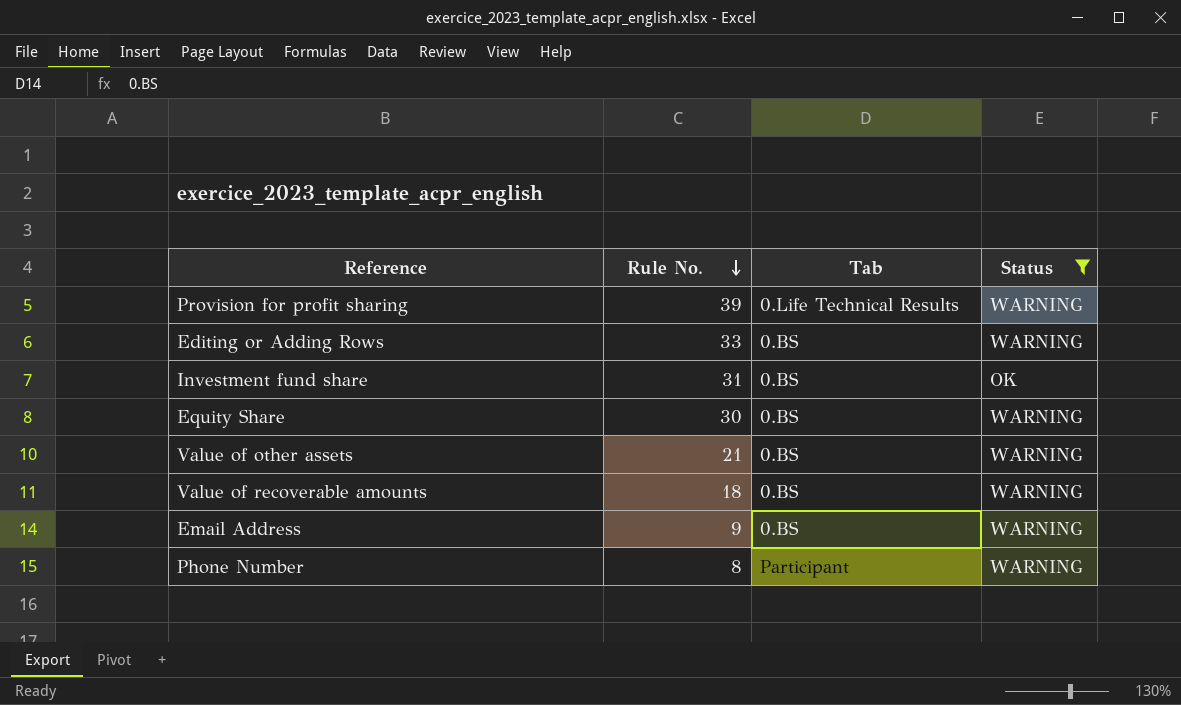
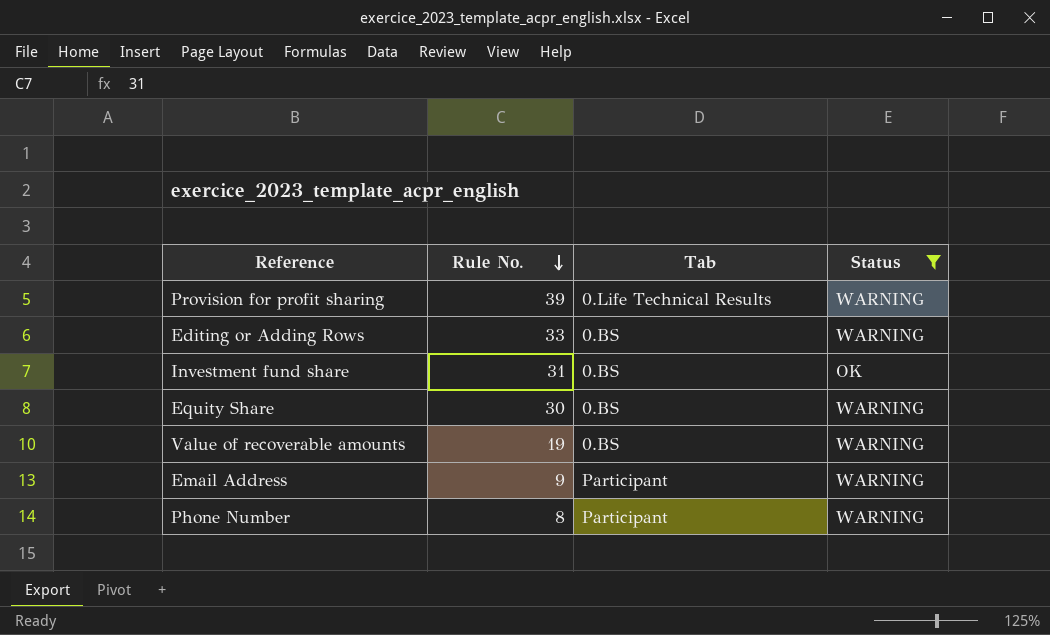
row Value of other assets: 21 | 0.BS | WARNING -> none
Value of recoverable amounts | Rule No.: 18 -> 19
Email Address | Tab: 0.BS -> Participant

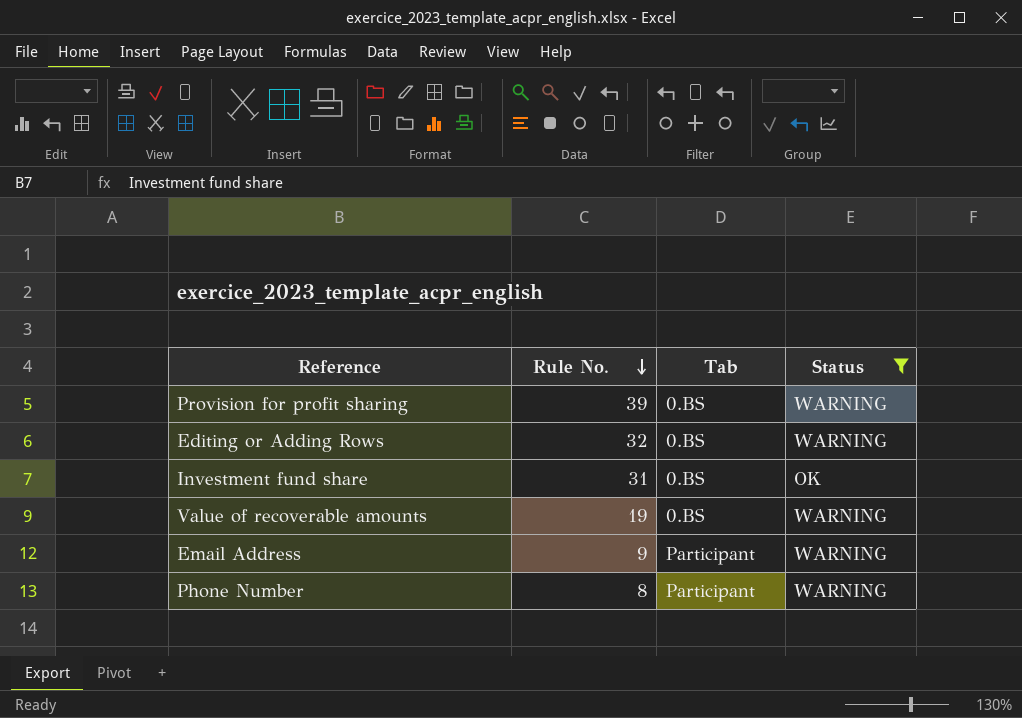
row Equity Share: 30 | 0.BS | WARNING -> none
Provision for profit sharing | Tab: 0.Life Technical Results -> 0.BS
Editing or Adding Rows | Rule No.: 33 -> 32

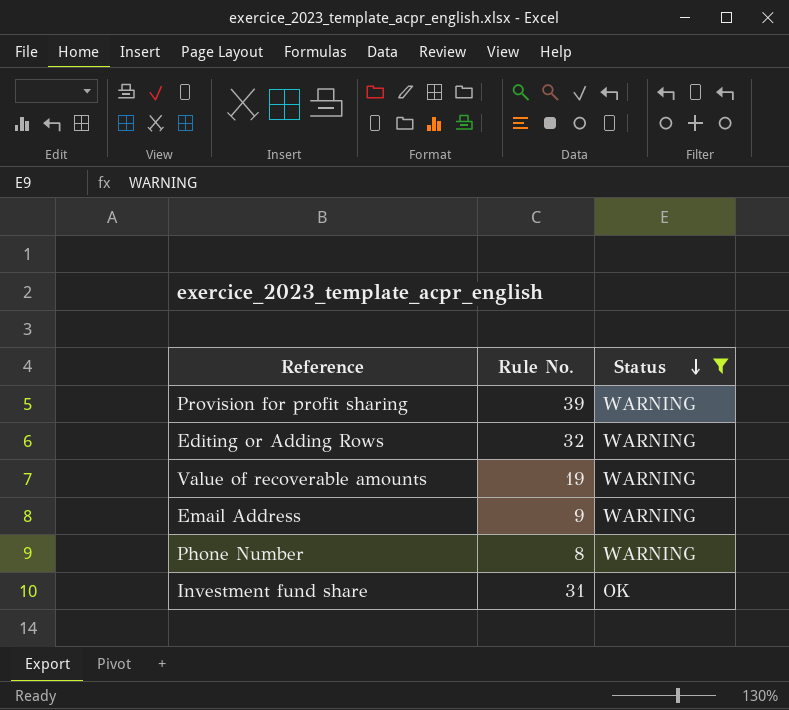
row order: Rule No. descending -> Status descending
column Tab | position: 3 -> none

